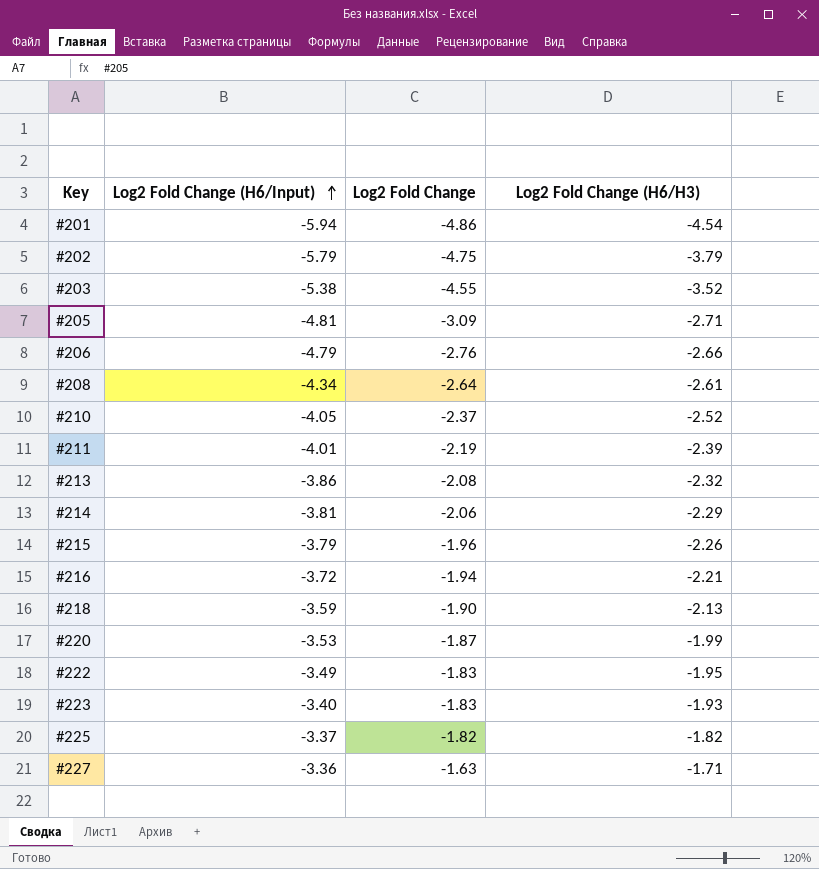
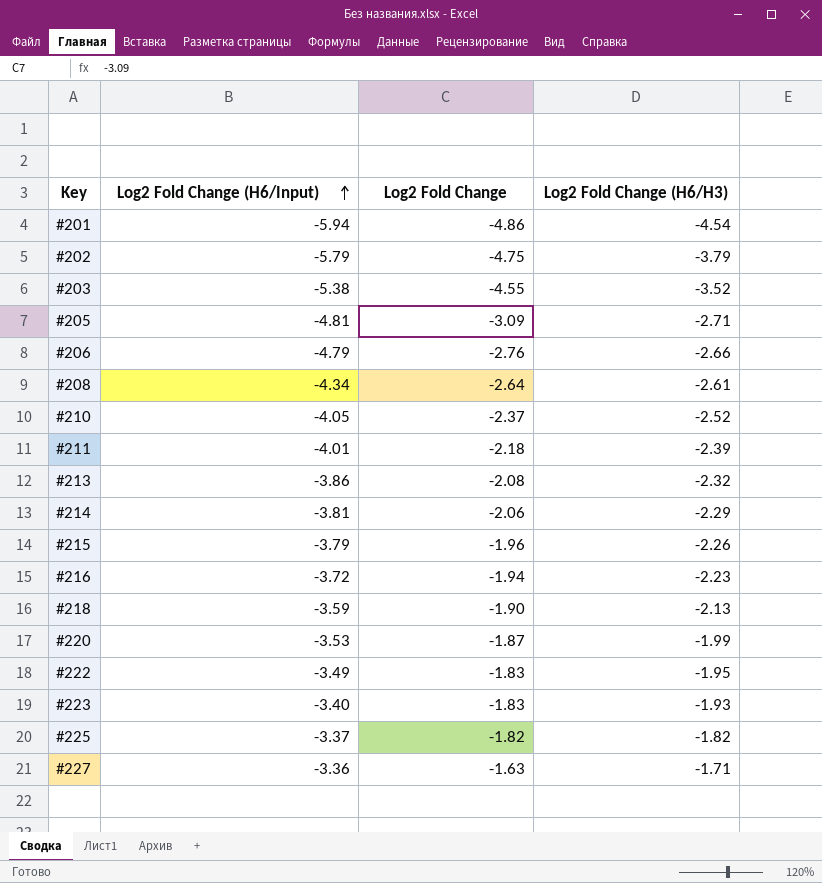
#211 | Log2 Fold Change: -2.19 -> -2.18
#216 | Log2 Fold Change (H6/H3): -2.21 -> -2.23

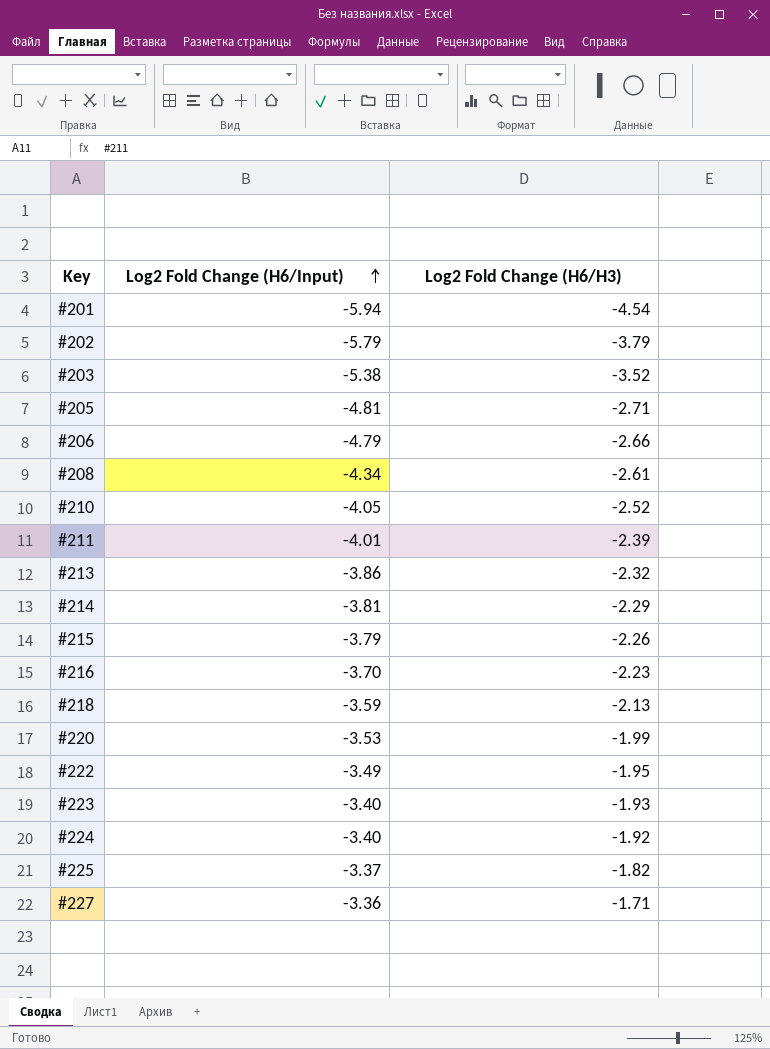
column Log2 Fold Change | position: 3 -> none
#216 | Log2 Fold Change (H6/Input): -3.72 -> -3.70
row #224: none -> -3.40 | -1.92

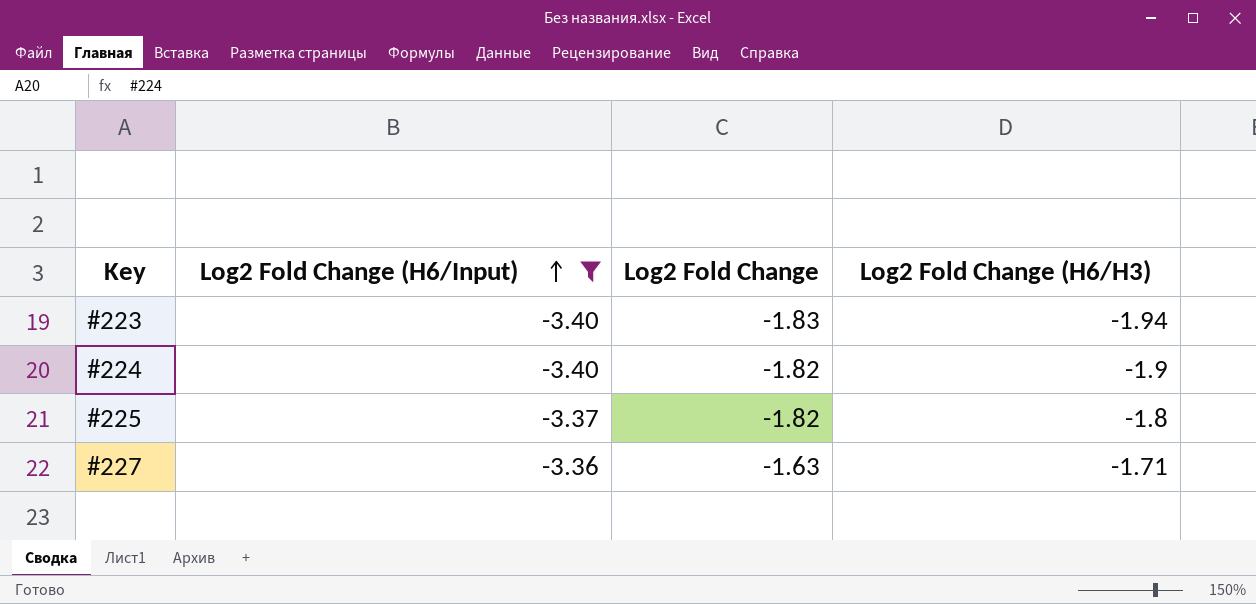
filter: none -> Log2 Fold Change (H6/Input) >= -3.40
column Log2 Fold Change | position: none -> 3
#223 | Log2 Fold Change (H6/H3): -1.93 -> -1.94
#224 | Log2 Fold Change (H6/H3): -1.92 -> -1.9
#225 | Log2 Fold Change (H6/H3): -1.82 -> -1.8

